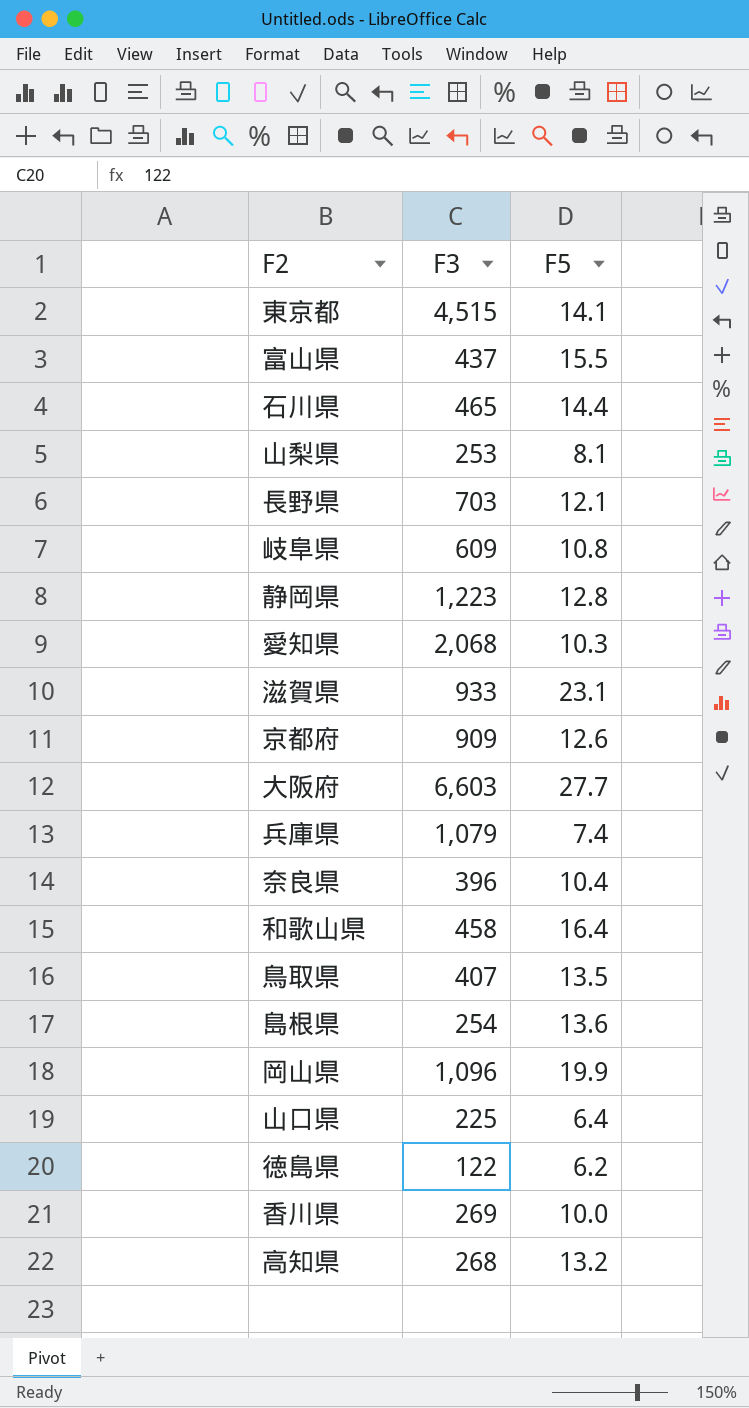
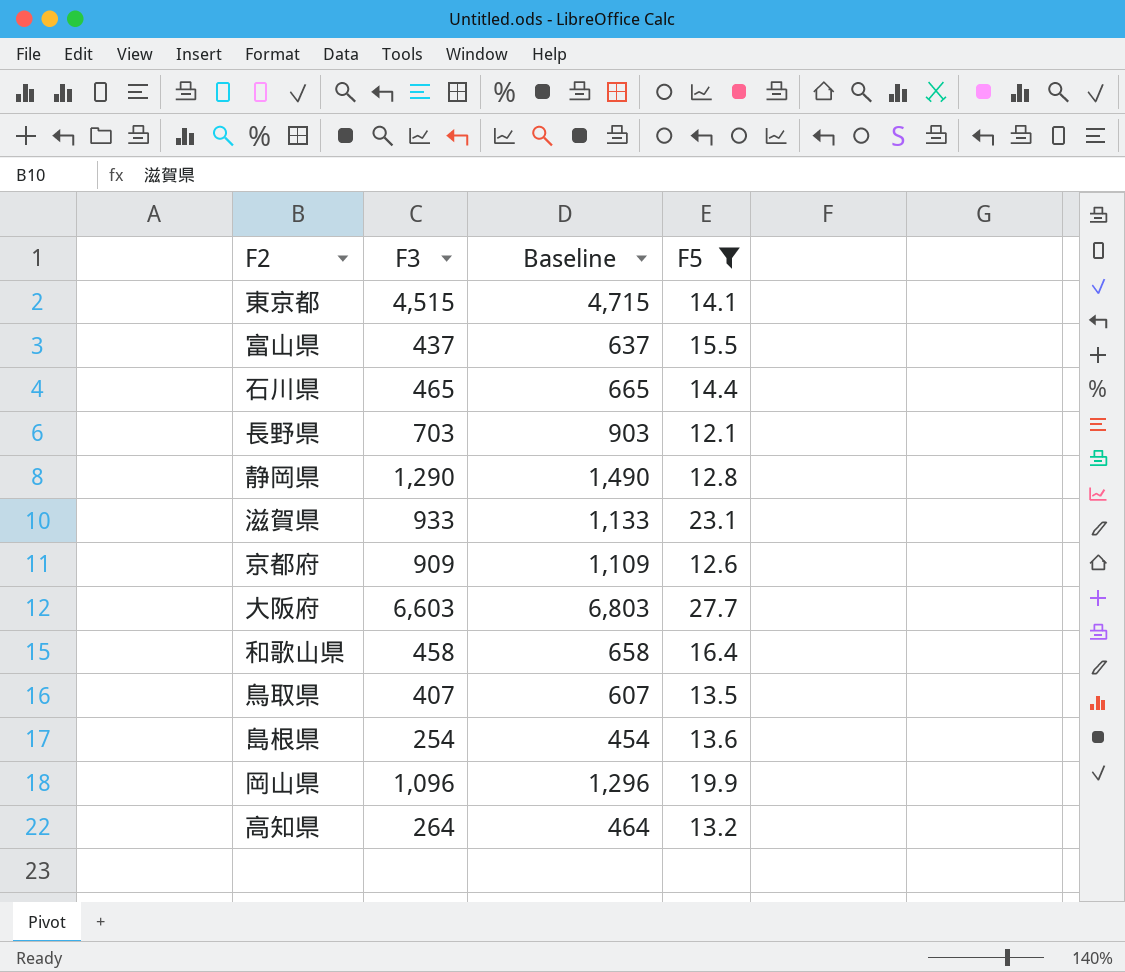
filter: none -> F5 >= 12.1
column Baseline | formula: none -> [F3] + 200
静岡県 | F3: 1,223 -> 1,290
高知県 | F3: 268 -> 264

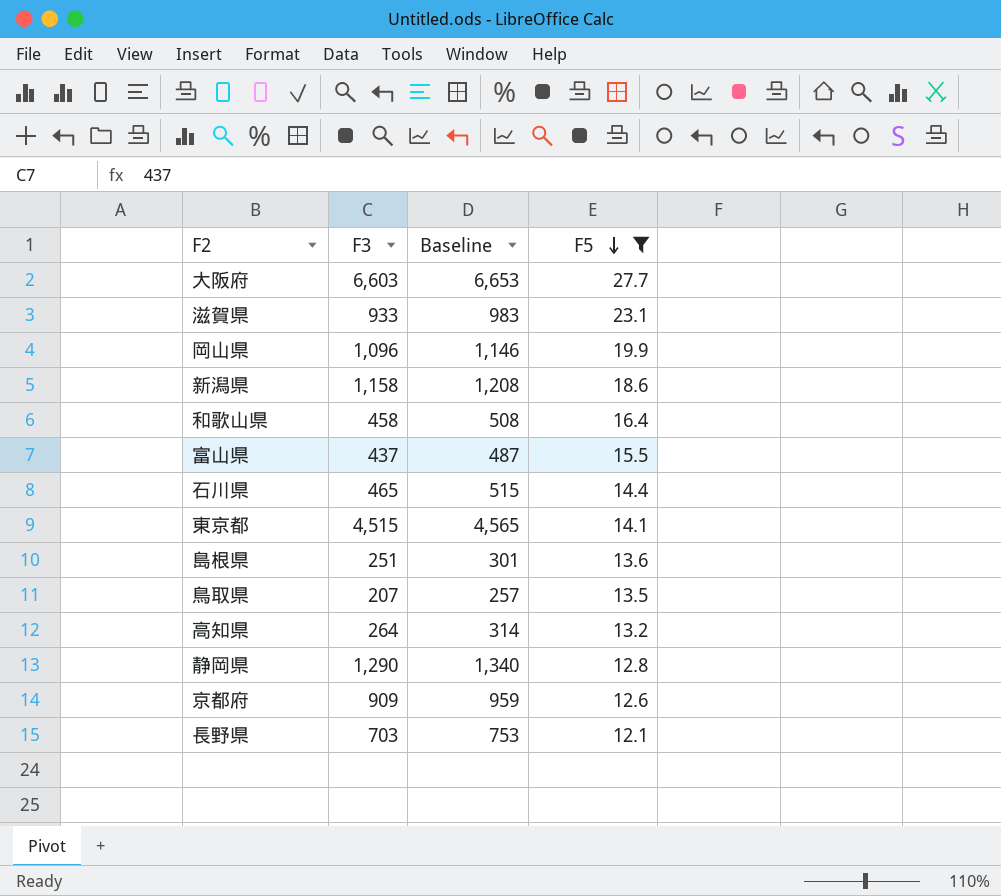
row order: none -> F5 descending
column Baseline | formula: [F3] + 200 -> [F3] + 50
row 新潟県: none -> 1,158 | 1,208 | 18.6
島根県 | F3: 254 -> 251
鳥取県 | F3: 407 -> 207

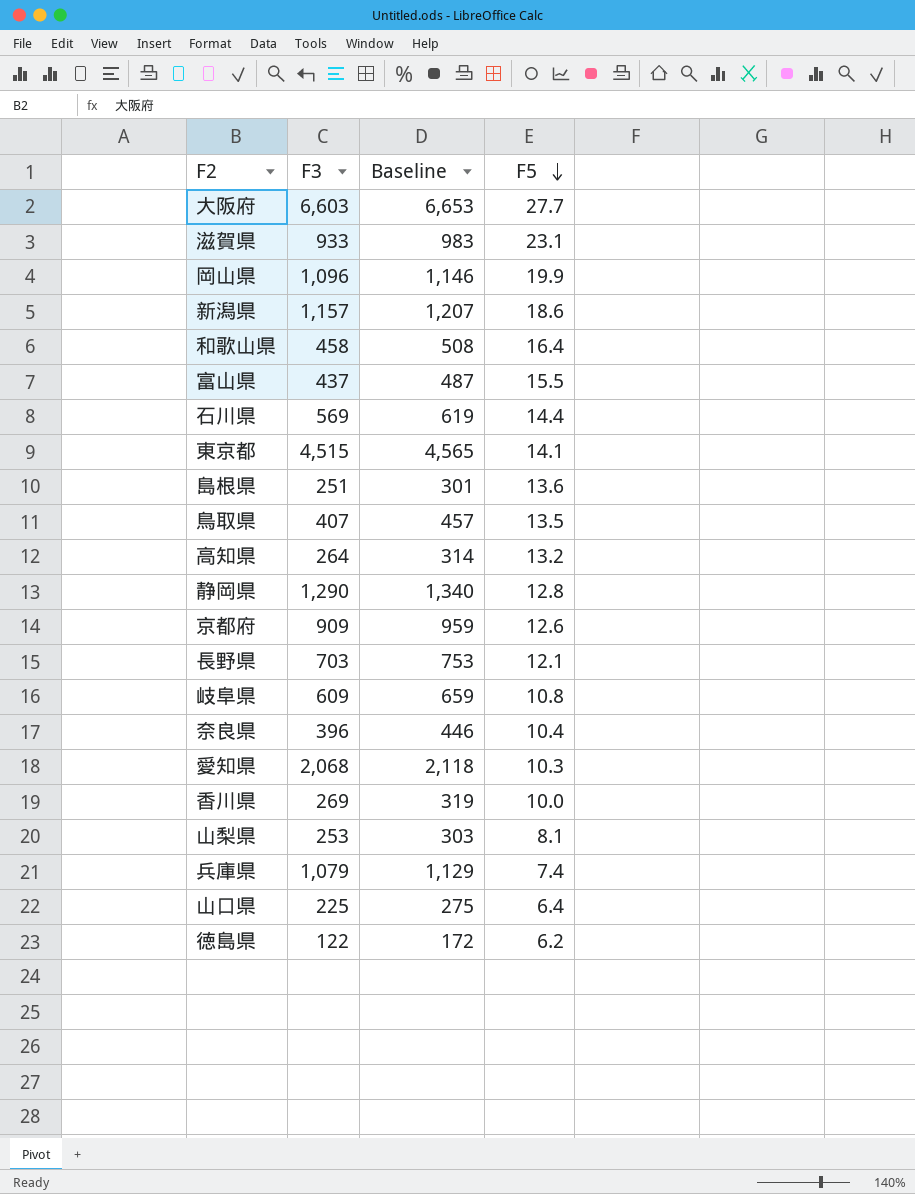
filter: F5 >= 12.1 -> none
新潟県 | F3: 1,158 -> 1,157
新潟県 | Baseline: 1,208 -> 1,207
石川県 | F3: 465 -> 569
石川県 | Baseline: 515 -> 619
鳥取県 | F3: 207 -> 407
鳥取県 | Baseline: 257 -> 457

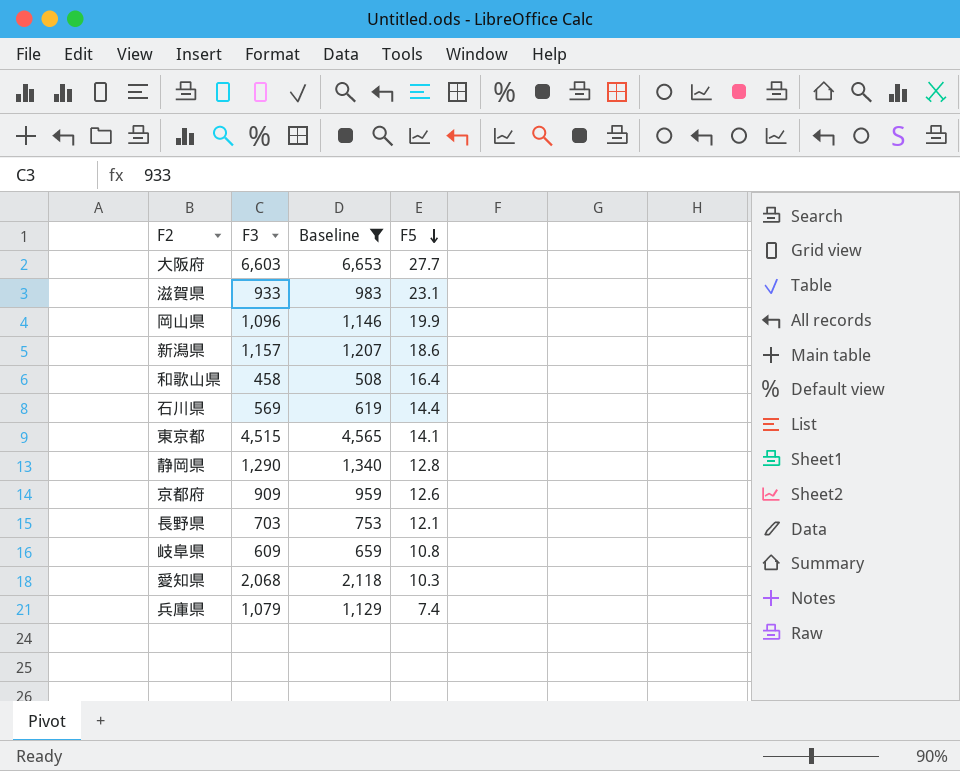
filter: none -> Baseline >= 508

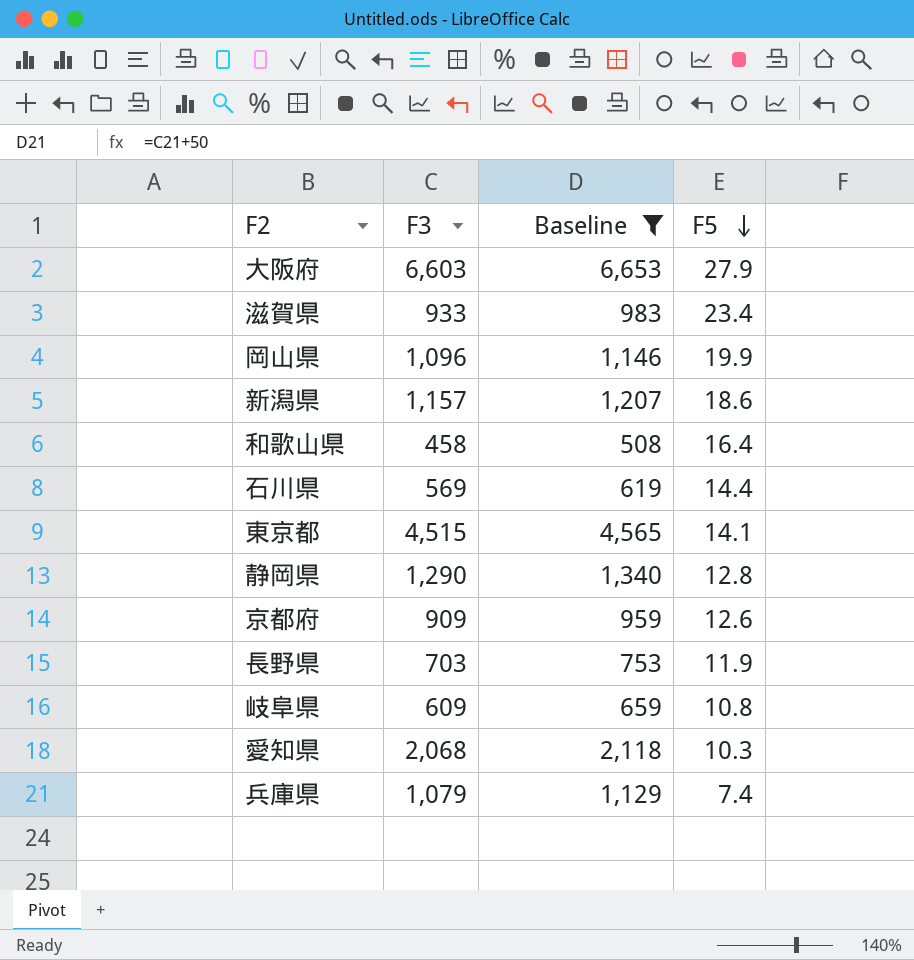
大阪府 | F5: 27.7 -> 27.9
滋賀県 | F5: 23.1 -> 23.4
長野県 | F5: 12.1 -> 11.9

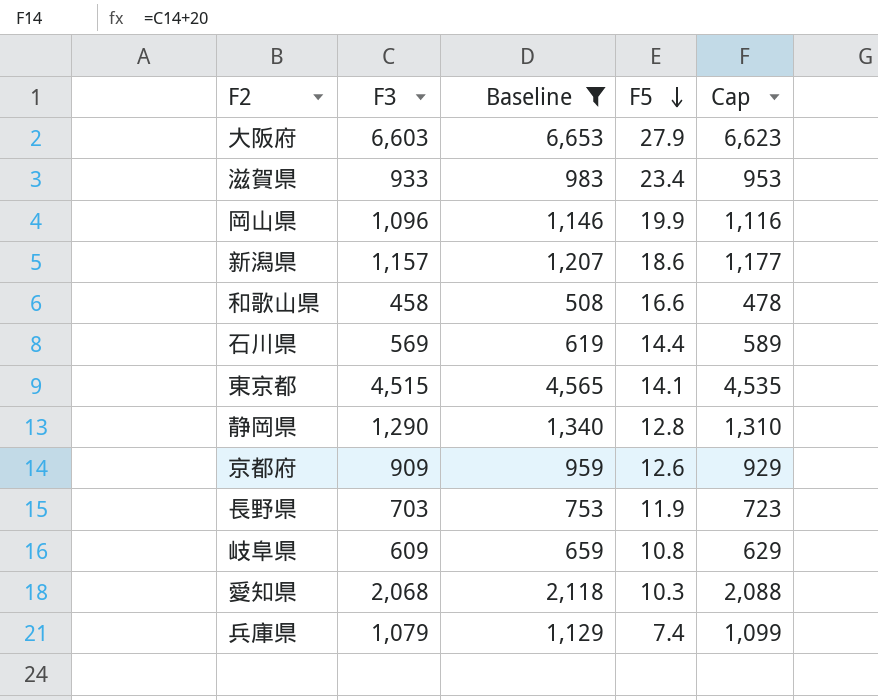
column Cap | formula: none -> [F3] + 20
和歌山県 | F5: 16.4 -> 16.6

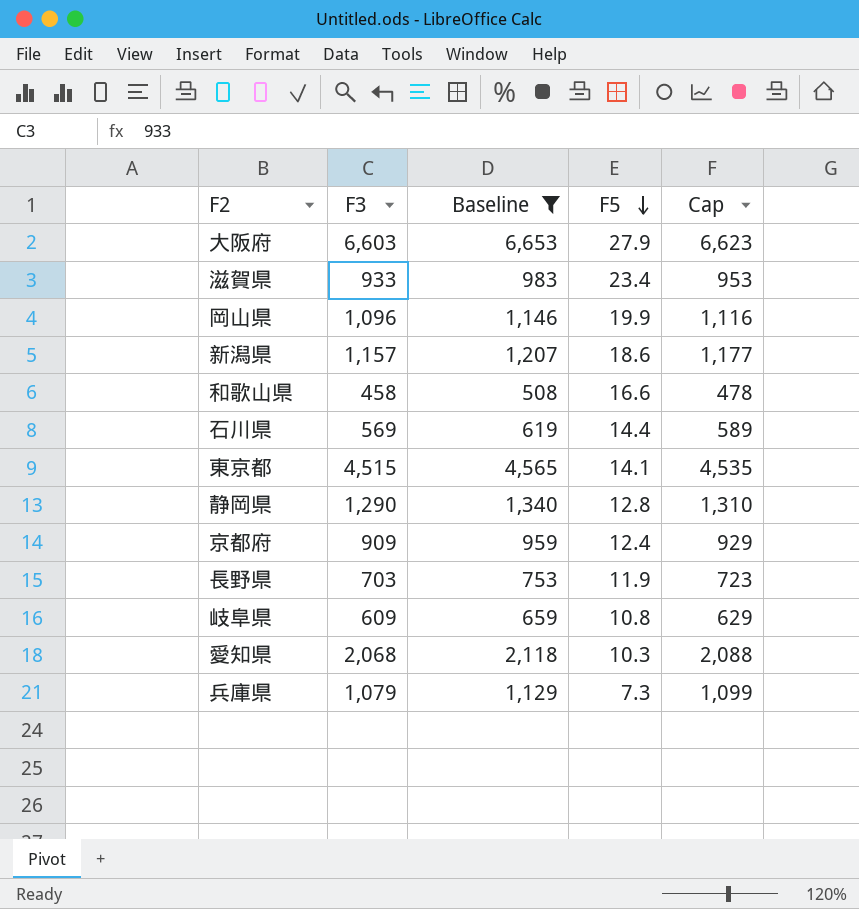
京都府 | F5: 12.6 -> 12.4
兵庫県 | F5: 7.4 -> 7.3

